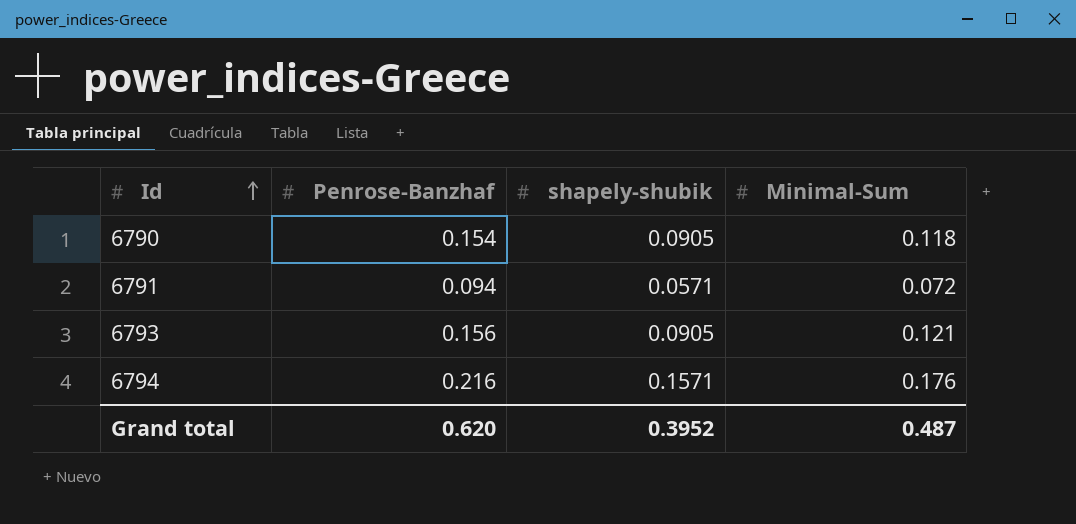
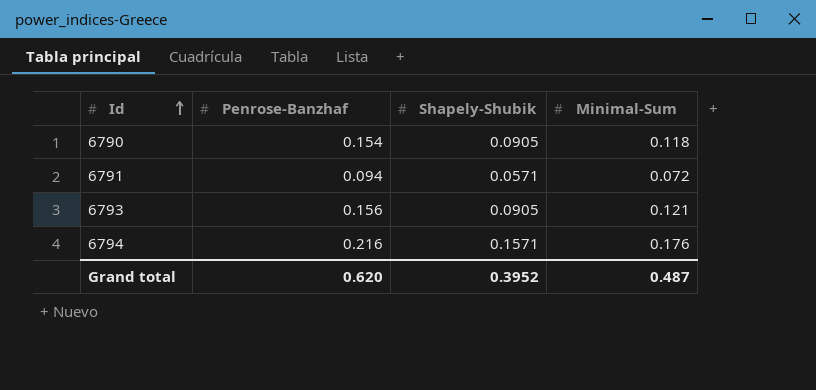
column name: shapely-shubik -> Shapely-Shubik

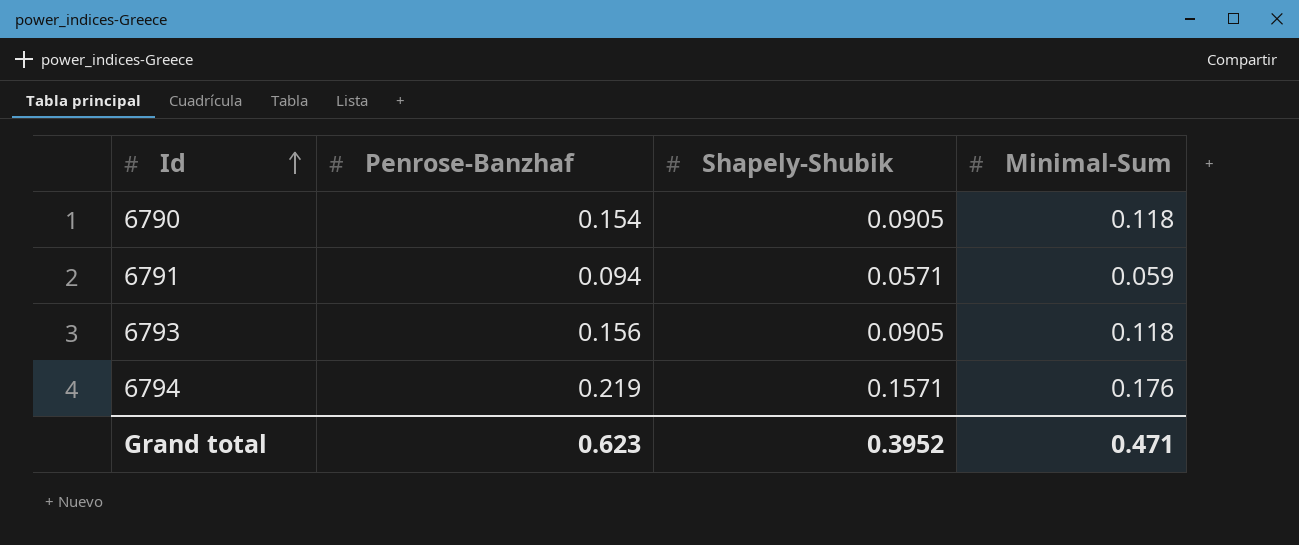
6791 | Minimal-Sum: 0.072 -> 0.059
6793 | Minimal-Sum: 0.121 -> 0.118
6794 | Penrose-Banzhaf: 0.216 -> 0.219
Grand total | Penrose-Banzhaf: 0.620 -> 0.623
Grand total | Minimal-Sum: 0.487 -> 0.471

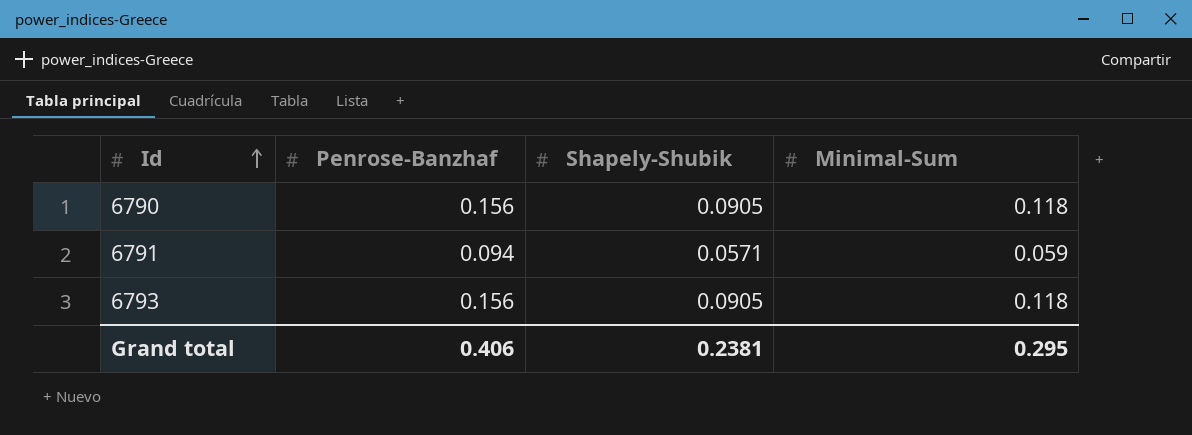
row 6794: 0.219 | 0.1571 | 0.176 -> none
6790 | Penrose-Banzhaf: 0.154 -> 0.156
Grand total | Penrose-Banzhaf: 0.623 -> 0.406
Grand total | Shapely-Shubik: 0.3952 -> 0.2381
Grand total | Minimal-Sum: 0.471 -> 0.295

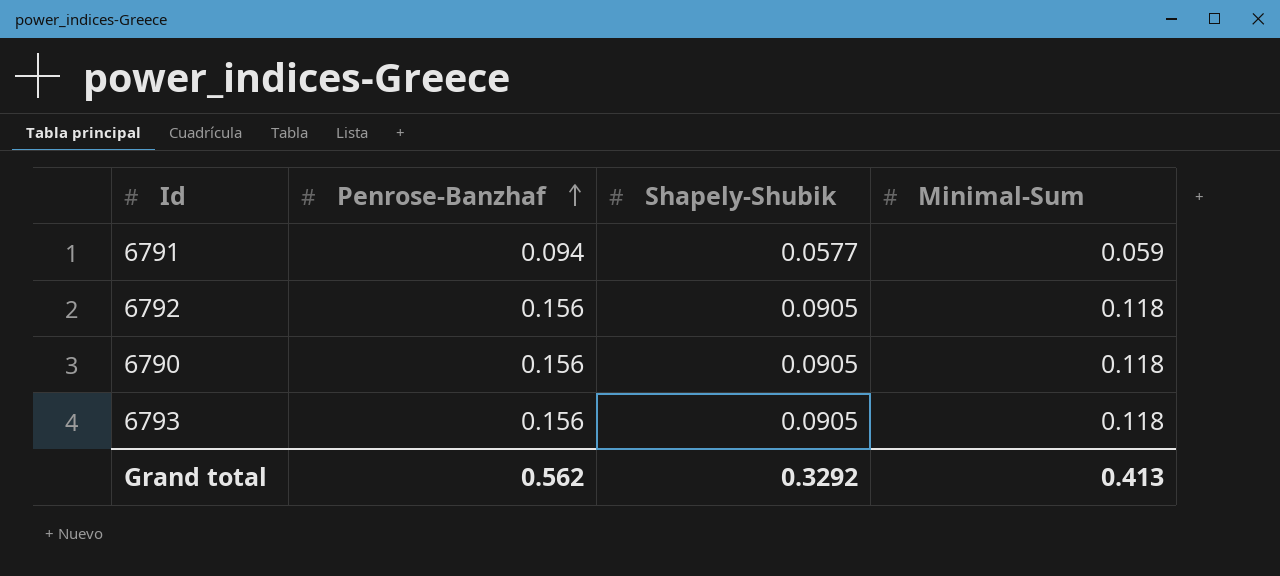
row order: Id ascending -> Penrose-Banzhaf ascending
6791 | Shapely-Shubik: 0.0571 -> 0.0577
row 6792: none -> 0.156 | 0.0905 | 0.118
Grand total | Penrose-Banzhaf: 0.406 -> 0.562
Grand total | Shapely-Shubik: 0.2381 -> 0.3292
Grand total | Minimal-Sum: 0.295 -> 0.413

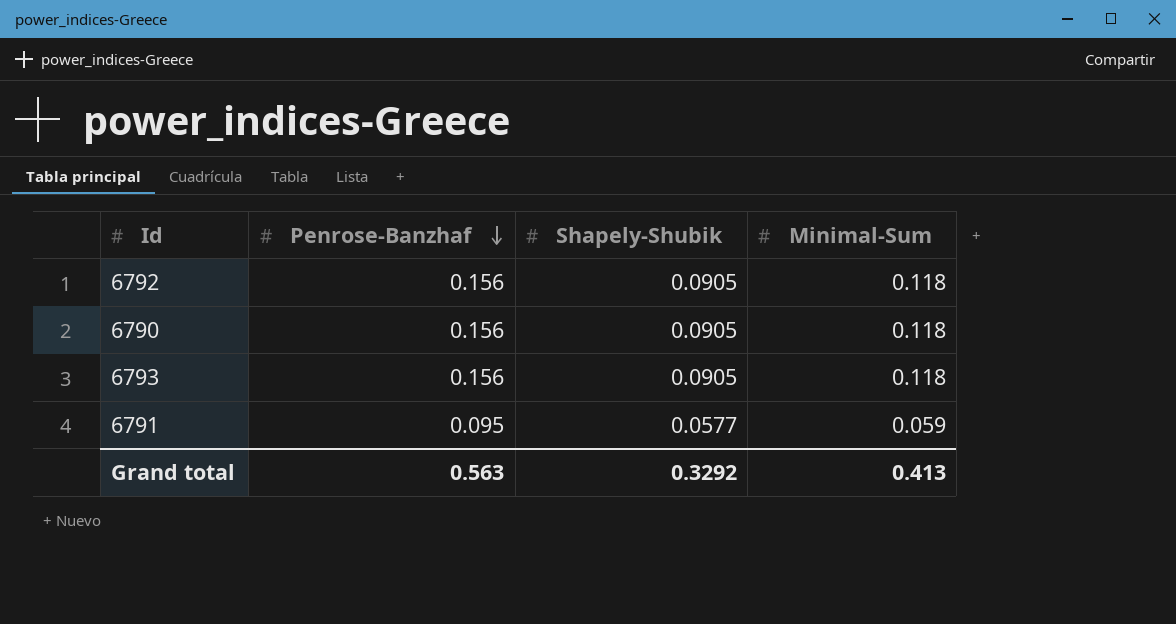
row order: Penrose-Banzhaf ascending -> Penrose-Banzhaf descending
6791 | Penrose-Banzhaf: 0.094 -> 0.095
Grand total | Penrose-Banzhaf: 0.562 -> 0.563

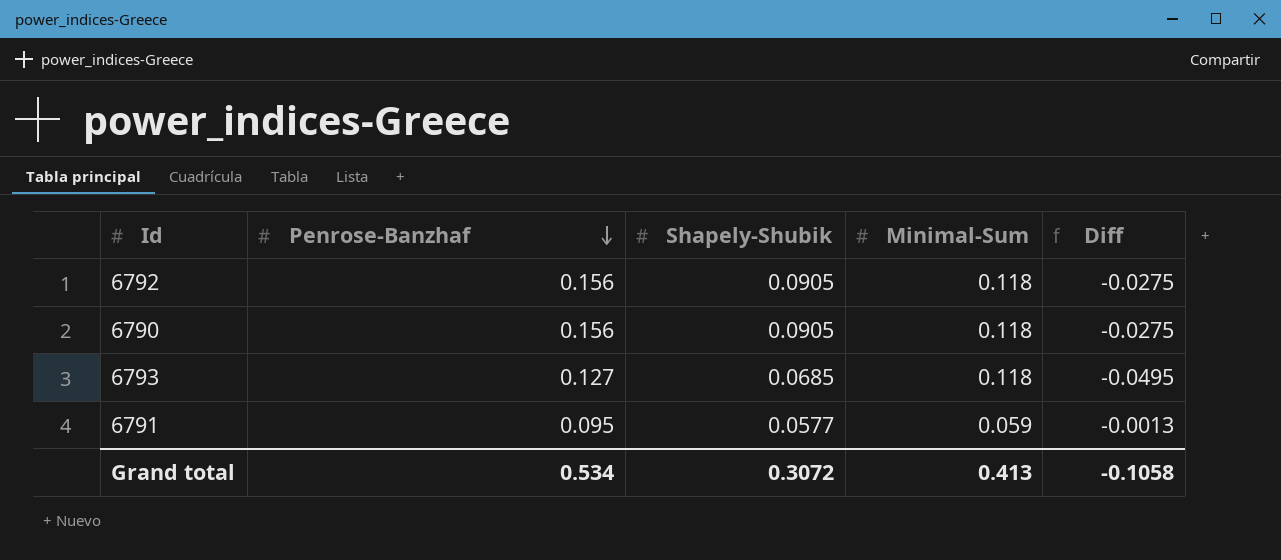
column Diff | formula: none -> [Shapely-Shubik] - [Minimal-Sum]
6793 | Penrose-Banzhaf: 0.156 -> 0.127
6793 | Shapely-Shubik: 0.0905 -> 0.0685
Grand total | Penrose-Banzhaf: 0.563 -> 0.534
Grand total | Shapely-Shubik: 0.3292 -> 0.3072

